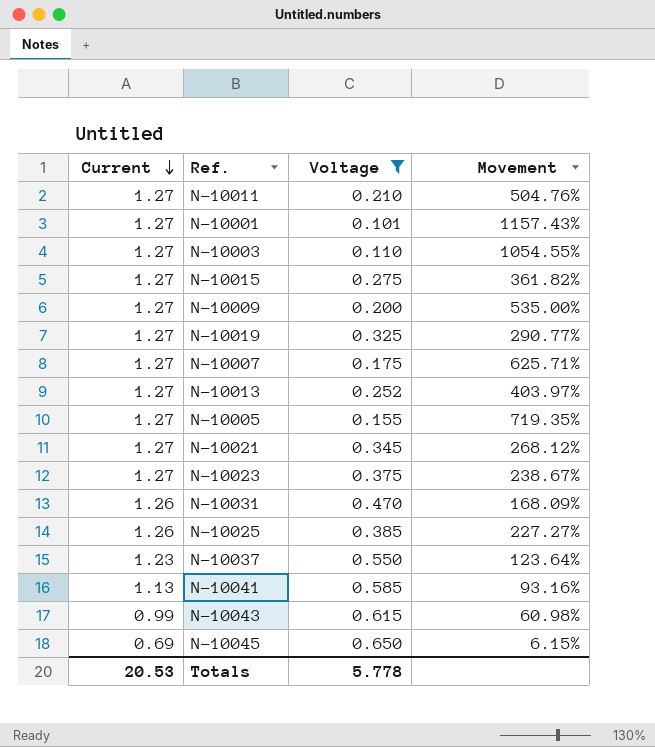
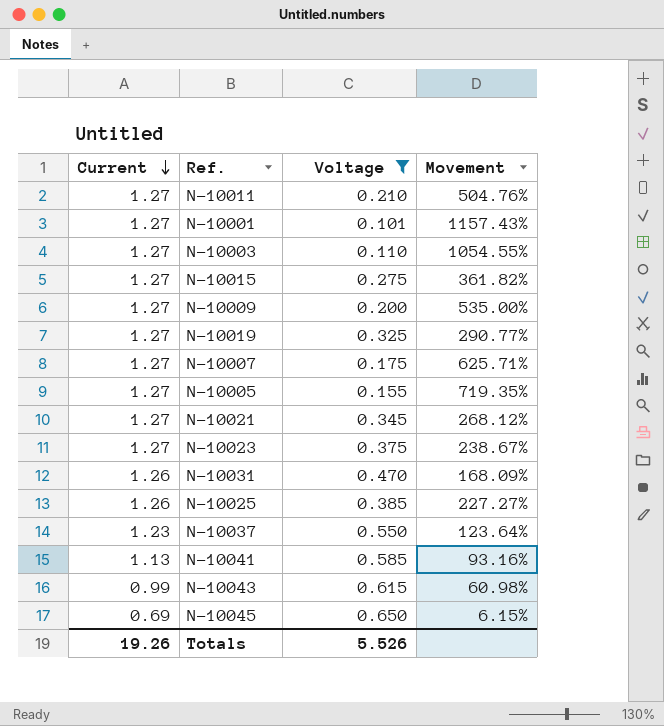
row N-10013: 1.27 | 0.252 | 403.97% -> none
Totals | Current: 20.53 -> 19.26
Totals | Voltage: 5.778 -> 5.526

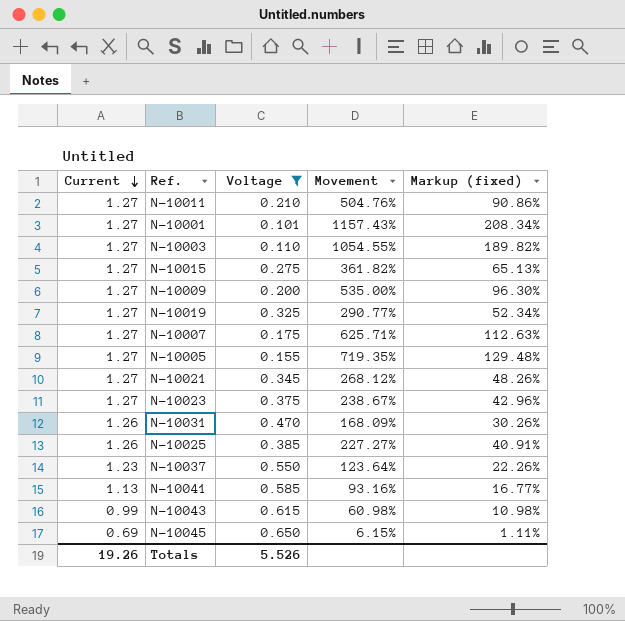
column Markup (fixed) | formula: none -> [Movement] * 0.18

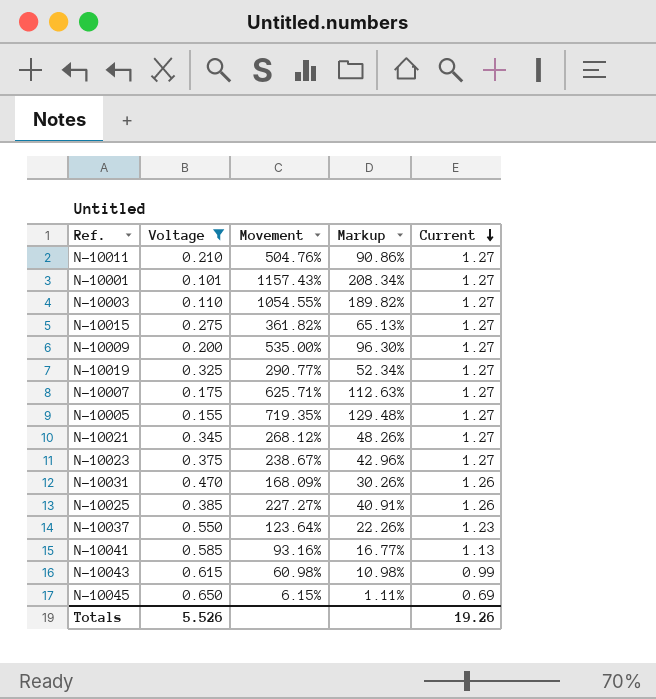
column name: Markup (fixed) -> Markup
column Current | position: 1 -> 5

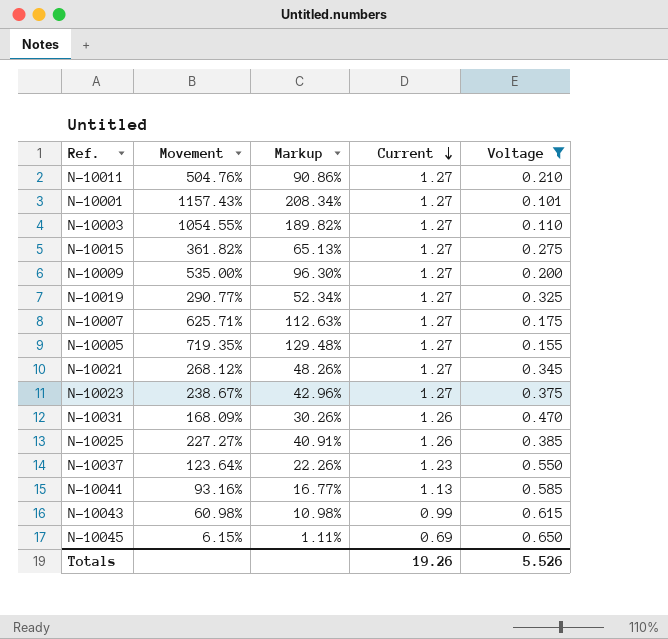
column Voltage | position: 2 -> 5

